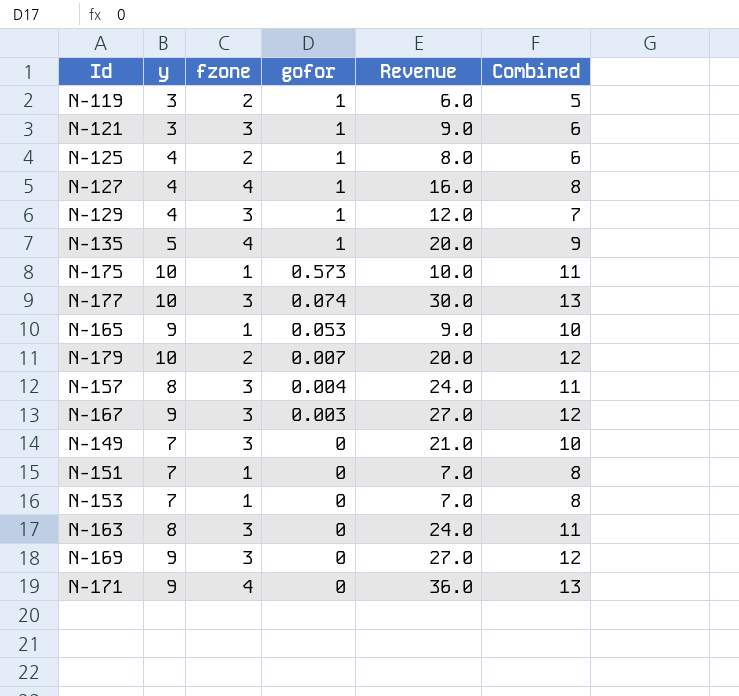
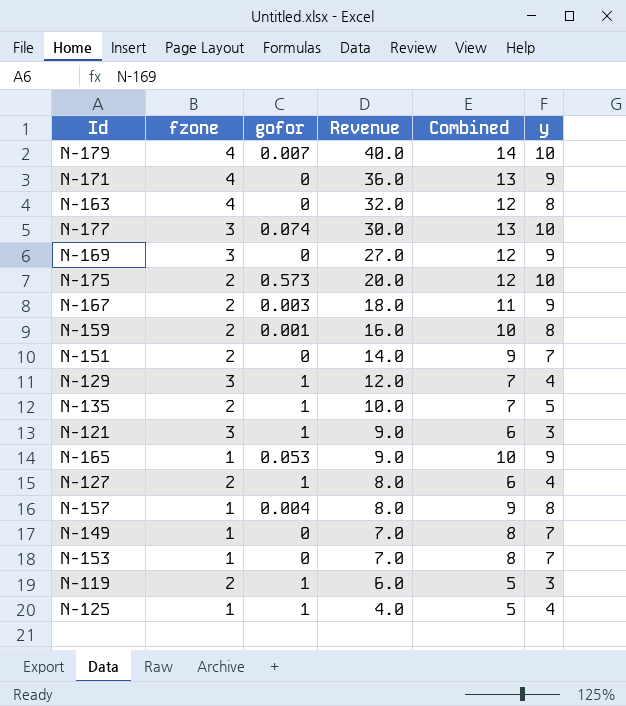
row order: gofor descending -> Revenue descending
column y | position: 2 -> 6
N-179 | fzone: 2 -> 4
N-179 | Revenue: 20.0 -> 40.0
N-179 | Combined: 12 -> 14
N-163 | fzone: 3 -> 4
N-163 | Revenue: 24.0 -> 32.0
N-163 | Combined: 11 -> 12
N-175 | fzone: 1 -> 2
N-175 | Revenue: 10.0 -> 20.0
N-175 | Combined: 11 -> 12
N-167 | fzone: 3 -> 2
N-167 | Revenue: 27.0 -> 18.0
N-167 | Combined: 12 -> 11
row N-159: none -> 2 | 0.001 | 16.0 | 10 | 8
N-151 | fzone: 1 -> 2
N-151 | Revenue: 7.0 -> 14.0
N-151 | Combined: 8 -> 9
N-135 | fzone: 4 -> 2
N-135 | Revenue: 20.0 -> 10.0
N-135 | Combined: 9 -> 7
N-127 | fzone: 4 -> 2
N-127 | Revenue: 16.0 -> 8.0
N-127 | Combined: 8 -> 6
N-157 | fzone: 3 -> 1
N-157 | Revenue: 24.0 -> 8.0
N-157 | Combined: 11 -> 9
N-149 | fzone: 3 -> 1
N-149 | Revenue: 21.0 -> 7.0
N-149 | Combined: 10 -> 8
N-125 | fzone: 2 -> 1
N-125 | Revenue: 8.0 -> 4.0
N-125 | Combined: 6 -> 5

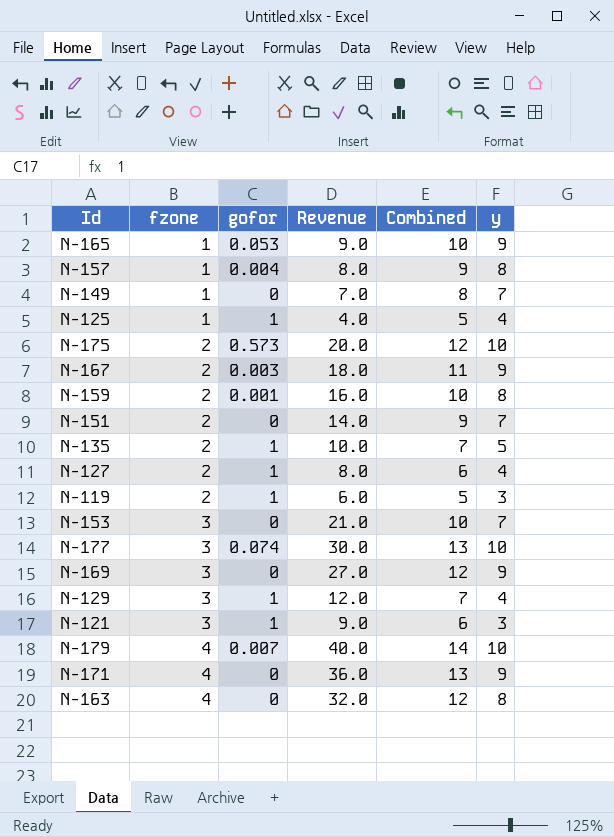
row order: Revenue descending -> fzone ascending
N-153 | fzone: 1 -> 3
N-153 | Revenue: 7.0 -> 21.0
N-153 | Combined: 8 -> 10

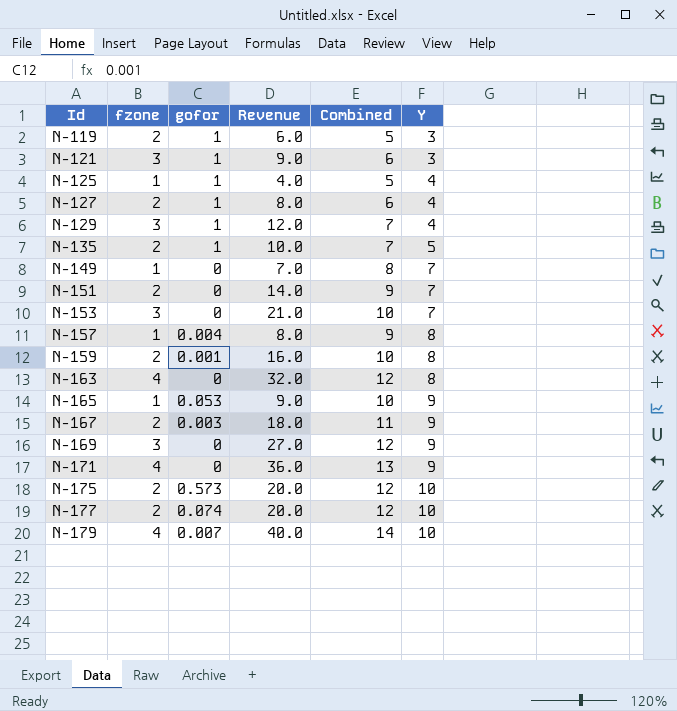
row order: fzone ascending -> Id ascending
column name: y -> Y
N-177 | fzone: 3 -> 2
N-177 | Revenue: 30.0 -> 20.0
N-177 | Combined: 13 -> 12

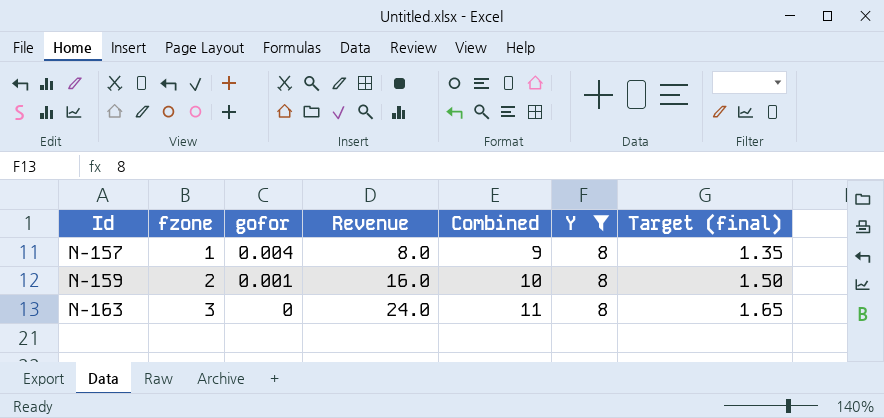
filter: none -> Y = 8
column Target (final) | formula: none -> [Combined] * 0.15
N-163 | fzone: 4 -> 3
N-163 | Revenue: 32.0 -> 24.0
N-163 | Combined: 12 -> 11

